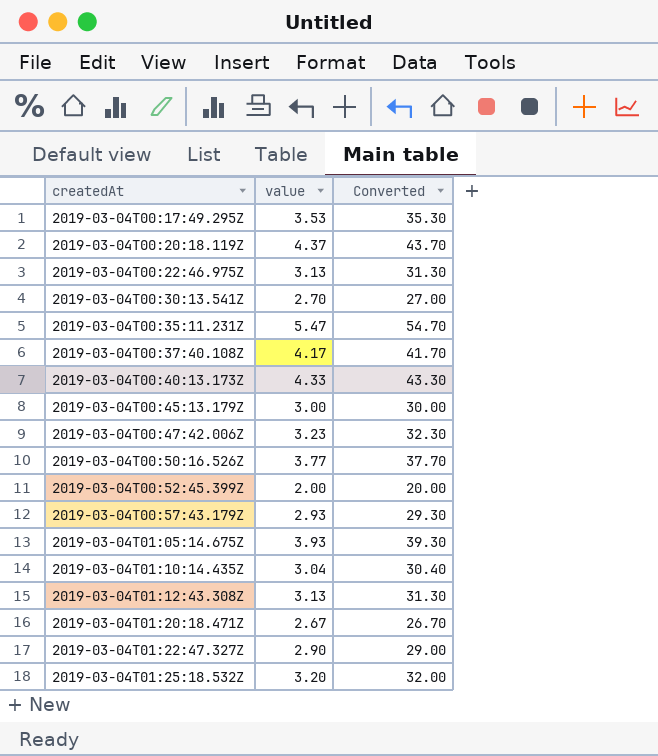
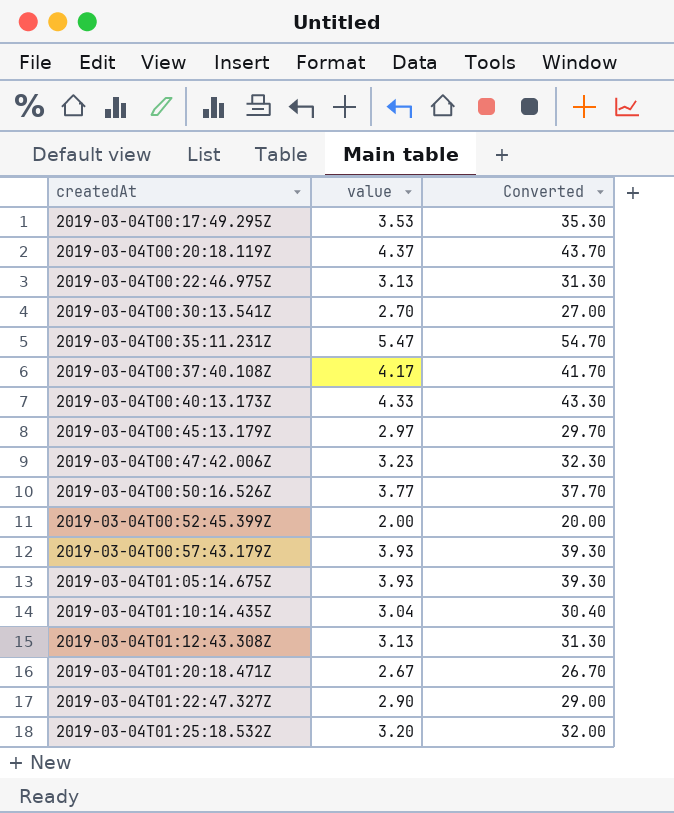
2019-03-04T00:45:13.179Z | value: 3.00 -> 2.97
2019-03-04T00:45:13.179Z | Converted: 30.00 -> 29.70
2019-03-04T00:57:43.179Z | value: 2.93 -> 3.93
2019-03-04T00:57:43.179Z | Converted: 29.30 -> 39.30

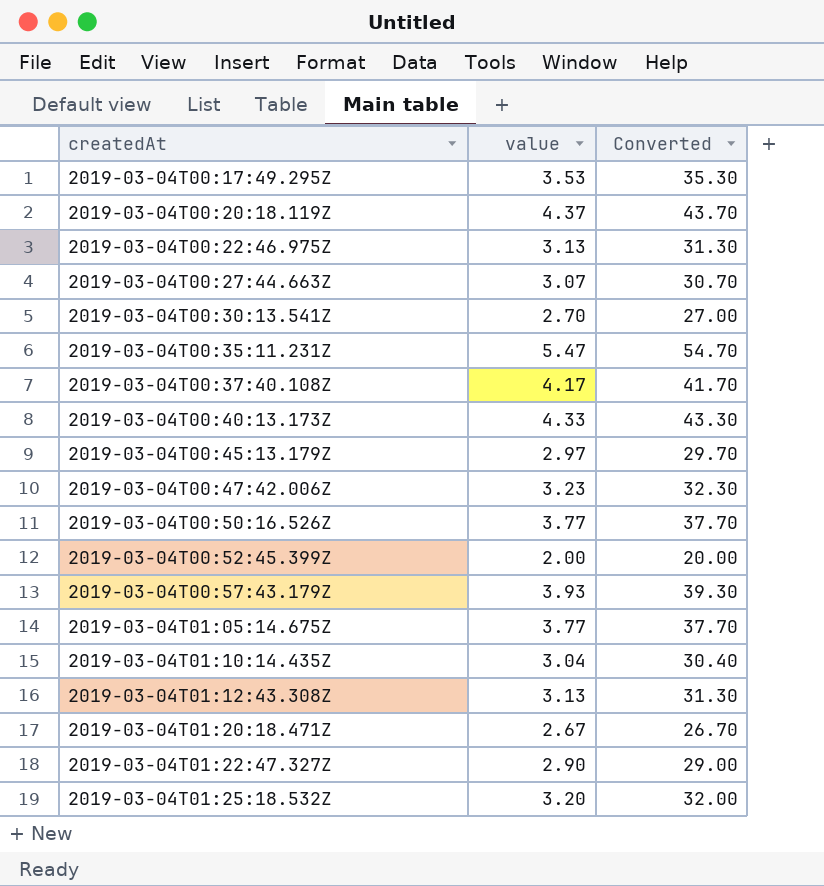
row 2019-03-04T00:27:44.663Z: none -> 3.07 | 30.70
2019-03-04T01:05:14.675Z | value: 3.93 -> 3.77
2019-03-04T01:05:14.675Z | Converted: 39.30 -> 37.70

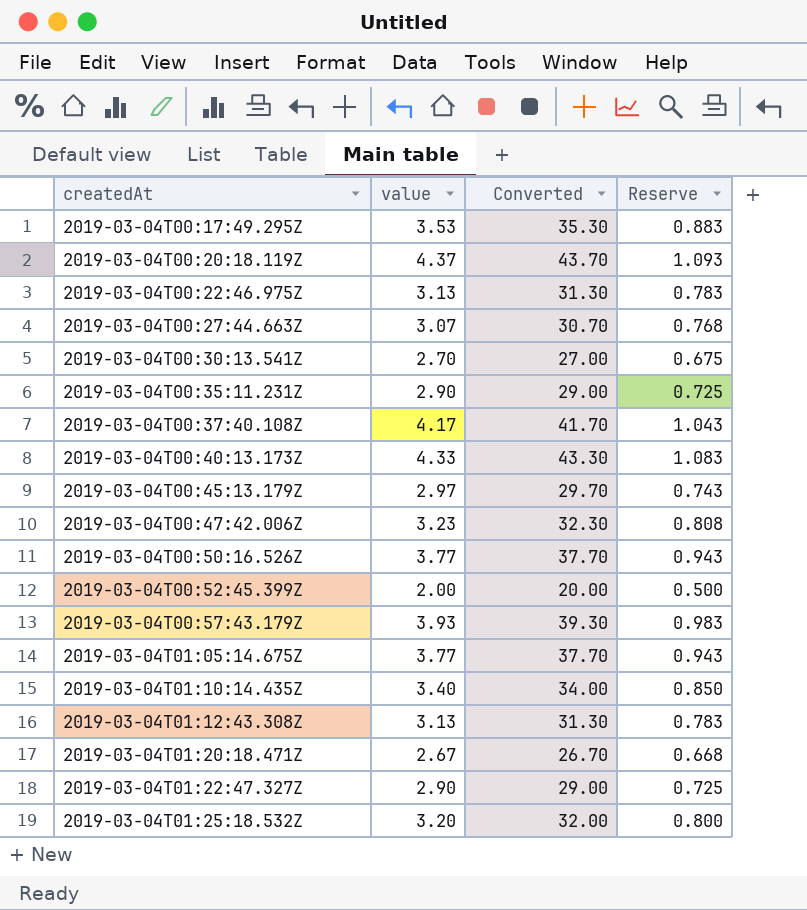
column Reserve | formula: none -> [value] * 0.25
2019-03-04T00:35:11.231Z | value: 5.47 -> 2.90
2019-03-04T00:35:11.231Z | Converted: 54.70 -> 29.00
2019-03-04T01:10:14.435Z | value: 3.04 -> 3.40
2019-03-04T01:10:14.435Z | Converted: 30.40 -> 34.00

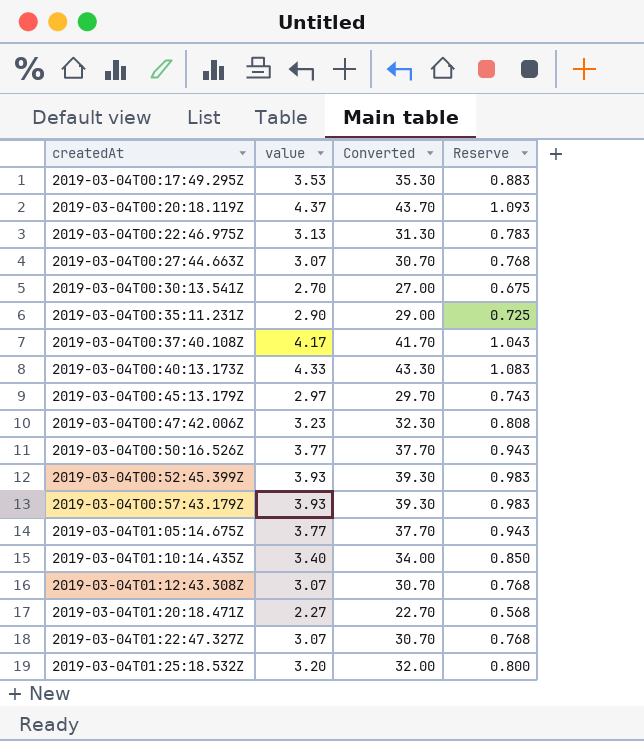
2019-03-04T00:52:45.399Z | value: 2.00 -> 3.93
2019-03-04T00:52:45.399Z | Converted: 20.00 -> 39.30
2019-03-04T00:52:45.399Z | Reserve: 0.500 -> 0.983
2019-03-04T01:12:43.308Z | value: 3.13 -> 3.07
2019-03-04T01:12:43.308Z | Converted: 31.30 -> 30.70
2019-03-04T01:12:43.308Z | Reserve: 0.783 -> 0.768
2019-03-04T01:20:18.471Z | value: 2.67 -> 2.27
2019-03-04T01:20:18.471Z | Converted: 26.70 -> 22.70
2019-03-04T01:20:18.471Z | Reserve: 0.668 -> 0.568
2019-03-04T01:22:47.327Z | value: 2.90 -> 3.07
2019-03-04T01:22:47.327Z | Converted: 29.00 -> 30.70
2019-03-04T01:22:47.327Z | Reserve: 0.725 -> 0.768

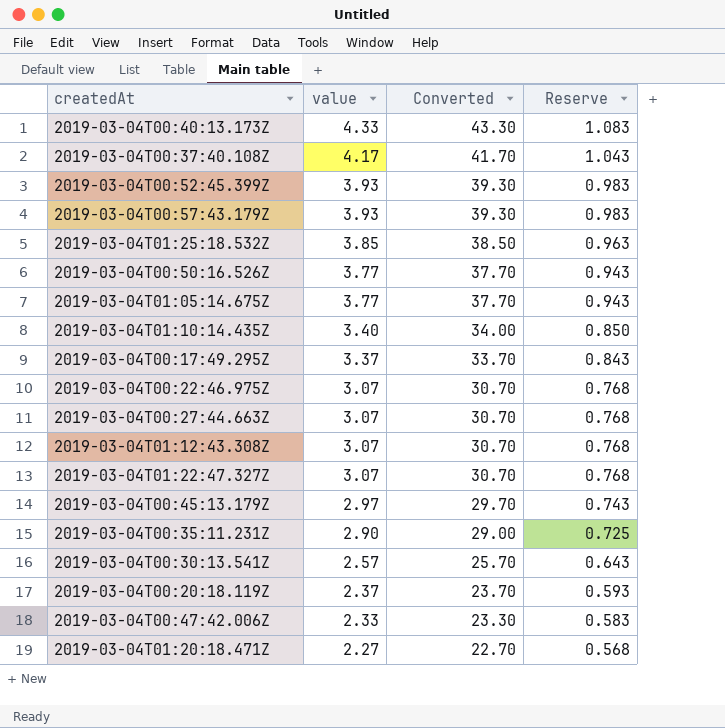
row order: createdAt ascending -> value descending
2019-03-04T01:25:18.532Z | value: 3.20 -> 3.85
2019-03-04T01:25:18.532Z | Converted: 32.00 -> 38.50
2019-03-04T01:25:18.532Z | Reserve: 0.800 -> 0.963
2019-03-04T00:17:49.295Z | value: 3.53 -> 3.37
2019-03-04T00:17:49.295Z | Converted: 35.30 -> 33.70
2019-03-04T00:17:49.295Z | Reserve: 0.883 -> 0.843
2019-03-04T00:22:46.975Z | value: 3.13 -> 3.07
2019-03-04T00:22:46.975Z | Converted: 31.30 -> 30.70
2019-03-04T00:22:46.975Z | Reserve: 0.783 -> 0.768
2019-03-04T00:30:13.541Z | value: 2.70 -> 2.57
2019-03-04T00:30:13.541Z | Converted: 27.00 -> 25.70
2019-03-04T00:30:13.541Z | Reserve: 0.675 -> 0.643
2019-03-04T00:20:18.119Z | value: 4.37 -> 2.37
2019-03-04T00:20:18.119Z | Converted: 43.70 -> 23.70
2019-03-04T00:20:18.119Z | Reserve: 1.093 -> 0.593
2019-03-04T00:47:42.006Z | value: 3.23 -> 2.33
2019-03-04T00:47:42.006Z | Converted: 32.30 -> 23.30
2019-03-04T00:47:42.006Z | Reserve: 0.808 -> 0.583

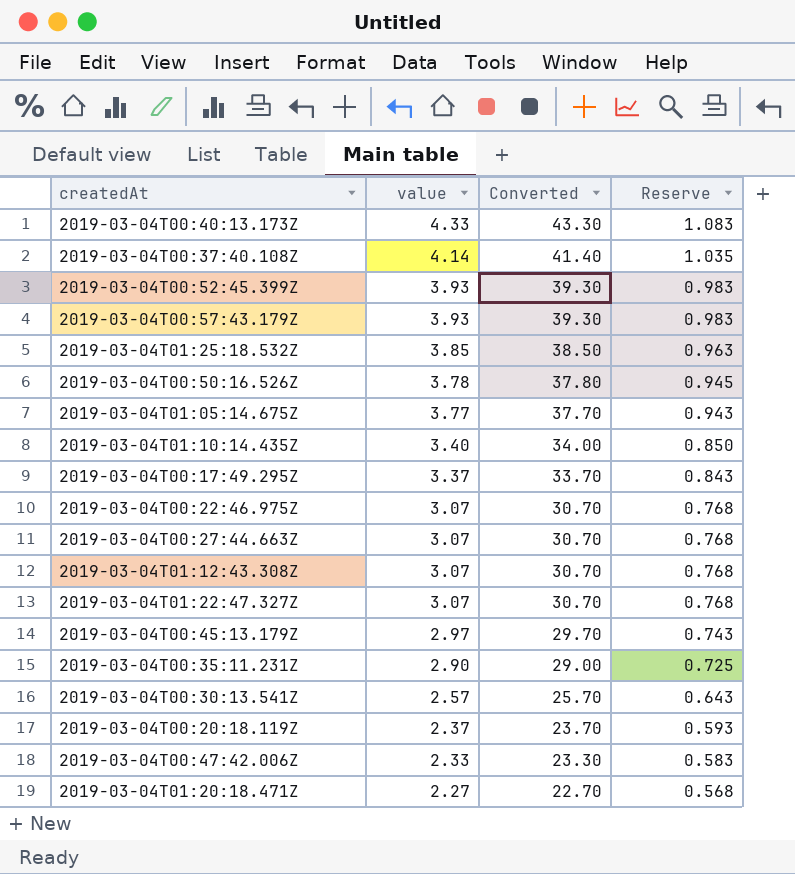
2019-03-04T00:37:40.108Z | value: 4.17 -> 4.14
2019-03-04T00:37:40.108Z | Converted: 41.70 -> 41.40
2019-03-04T00:37:40.108Z | Reserve: 1.043 -> 1.035
2019-03-04T00:50:16.526Z | value: 3.77 -> 3.78
2019-03-04T00:50:16.526Z | Converted: 37.70 -> 37.80
2019-03-04T00:50:16.526Z | Reserve: 0.943 -> 0.945

